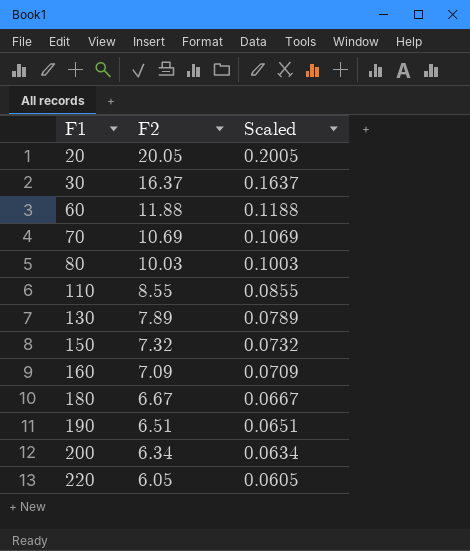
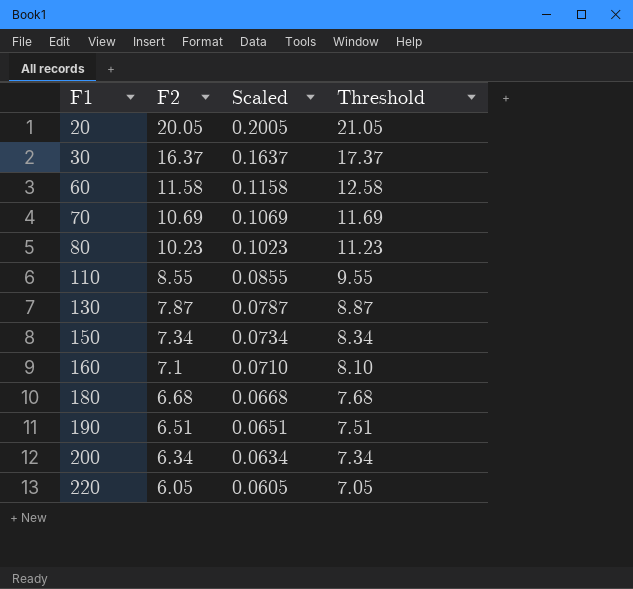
column Threshold | formula: none -> [F2] + 1
60 | F2: 11.88 -> 11.58
60 | Scaled: 0.1188 -> 0.1158
80 | F2: 10.03 -> 10.23
80 | Scaled: 0.1003 -> 0.1023
130 | F2: 7.89 -> 7.87
130 | Scaled: 0.0789 -> 0.0787
150 | F2: 7.32 -> 7.34
150 | Scaled: 0.0732 -> 0.0734
160 | F2: 7.09 -> 7.1
160 | Scaled: 0.0709 -> 0.0710
180 | F2: 6.67 -> 6.68
180 | Scaled: 0.0667 -> 0.0668

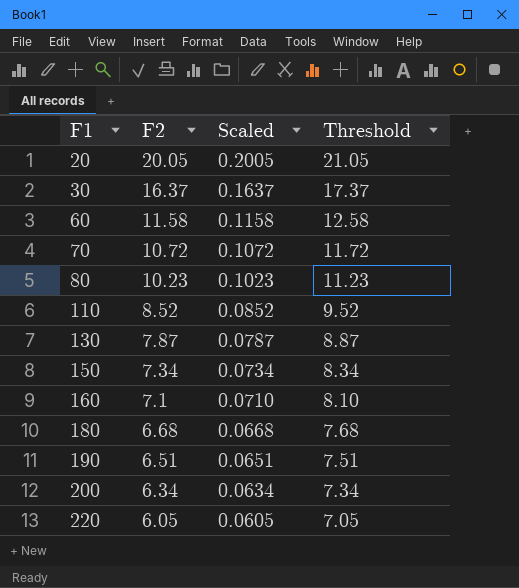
70 | F2: 10.69 -> 10.72
70 | Scaled: 0.1069 -> 0.1072
70 | Threshold: 11.69 -> 11.72
110 | F2: 8.55 -> 8.52
110 | Scaled: 0.0855 -> 0.0852
110 | Threshold: 9.55 -> 9.52

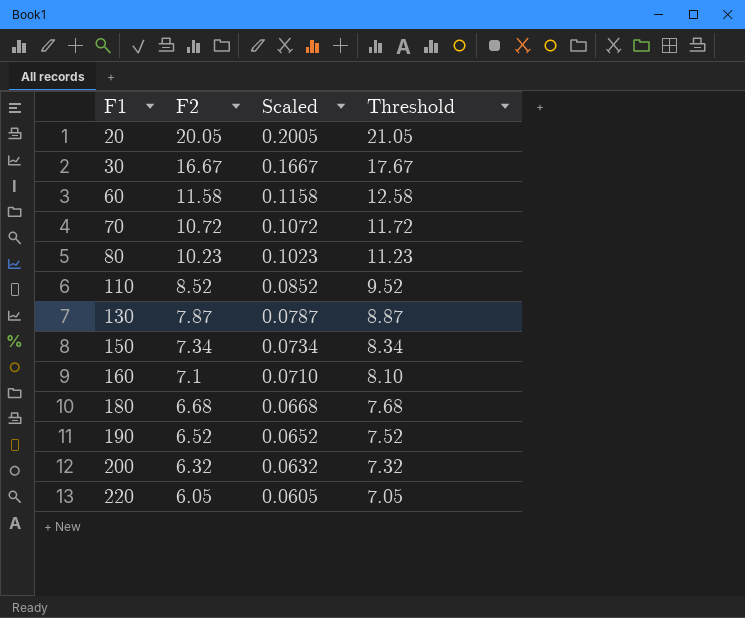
30 | F2: 16.37 -> 16.67
30 | Scaled: 0.1637 -> 0.1667
30 | Threshold: 17.37 -> 17.67
190 | F2: 6.51 -> 6.52
190 | Scaled: 0.0651 -> 0.0652
190 | Threshold: 7.51 -> 7.52
200 | F2: 6.34 -> 6.32
200 | Scaled: 0.0634 -> 0.0632
200 | Threshold: 7.34 -> 7.32

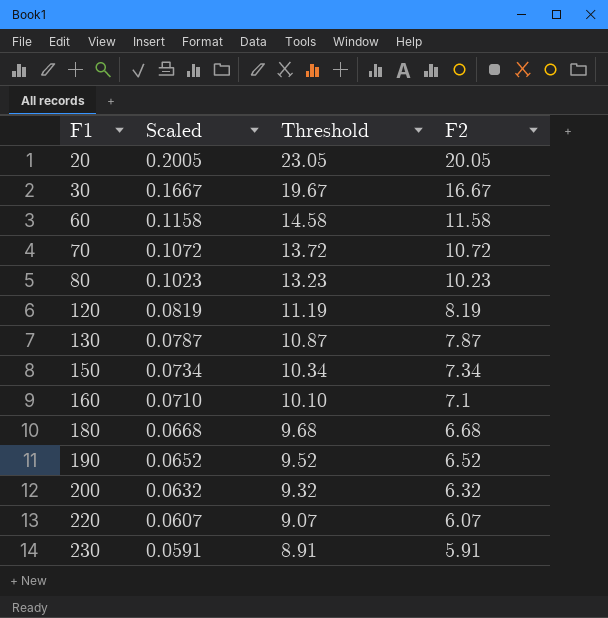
column Threshold | formula: [F2] + 1 -> [F2] + 3
column F2 | position: 2 -> 4
row 110: 8.52 | 0.0852 | 9.52 -> none
row 120: none -> 0.0819 | 11.19 | 8.19
220 | Scaled: 0.0605 -> 0.0607
220 | F2: 6.05 -> 6.07
row 230: none -> 0.0591 | 8.91 | 5.91

